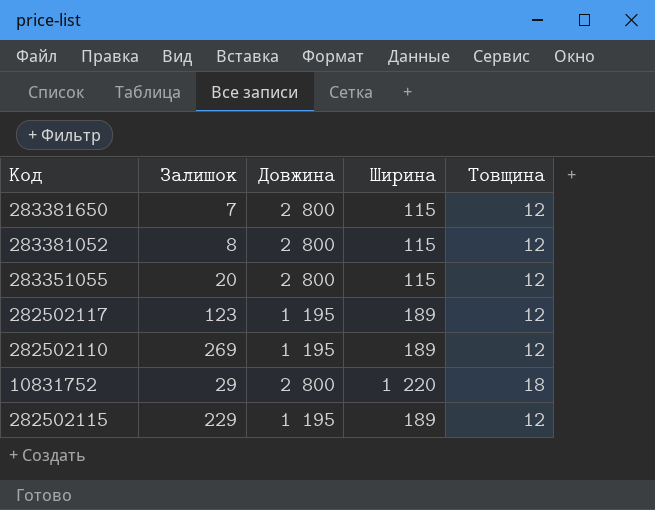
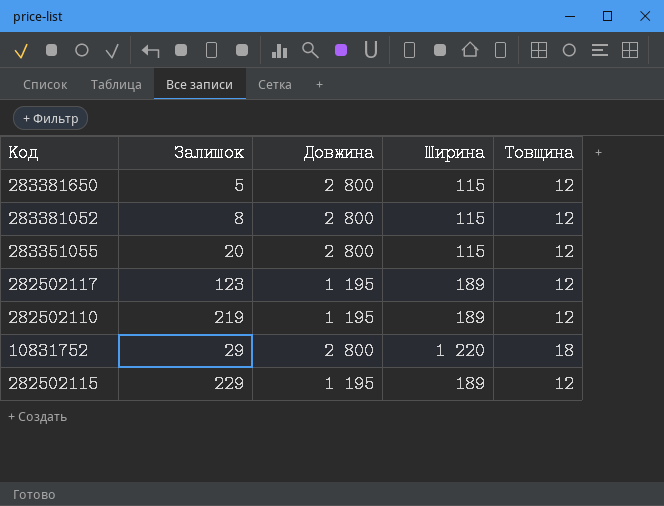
283381650 | Залишок: 7 -> 5
282502110 | Залишок: 269 -> 219

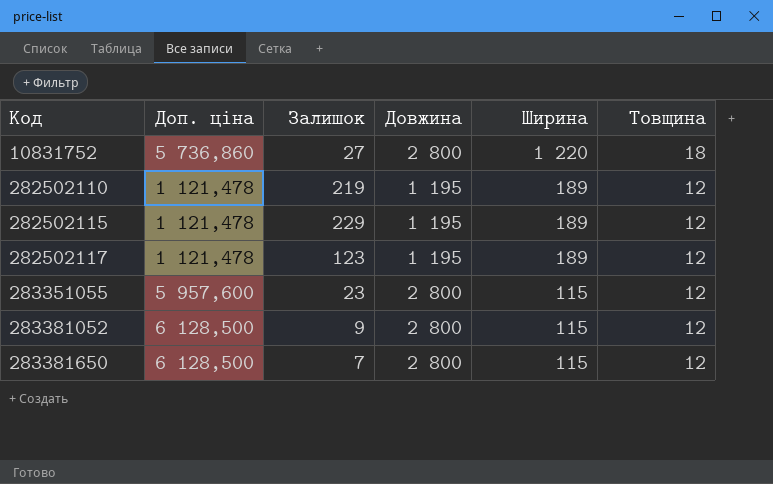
row order: none -> Код ascending
column Доп. ціна | position: none -> 2
10831752 | Залишок: 29 -> 27
283351055 | Залишок: 20 -> 23
283381052 | Залишок: 8 -> 9
283381650 | Залишок: 5 -> 7

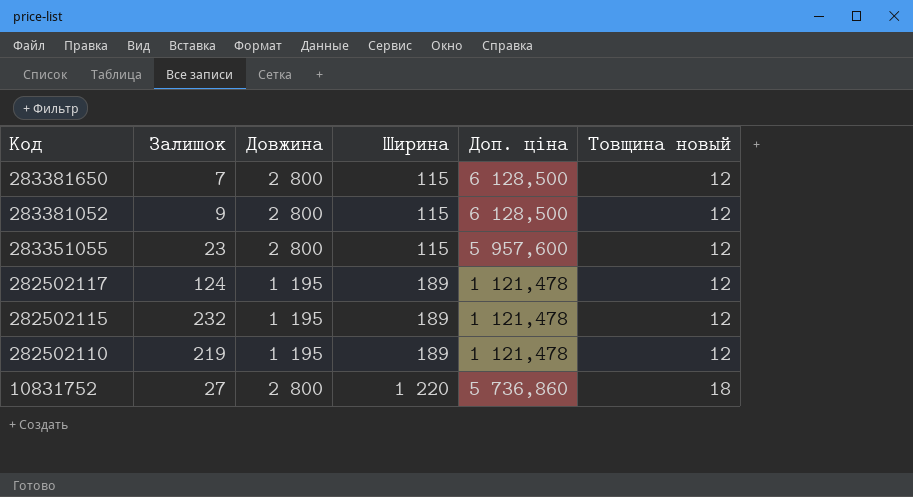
row order: Код ascending -> Код descending
column Доп. ціна | position: 2 -> 5
column name: Товщина -> Товщина новый
282502117 | Залишок: 123 -> 124
282502115 | Залишок: 229 -> 232

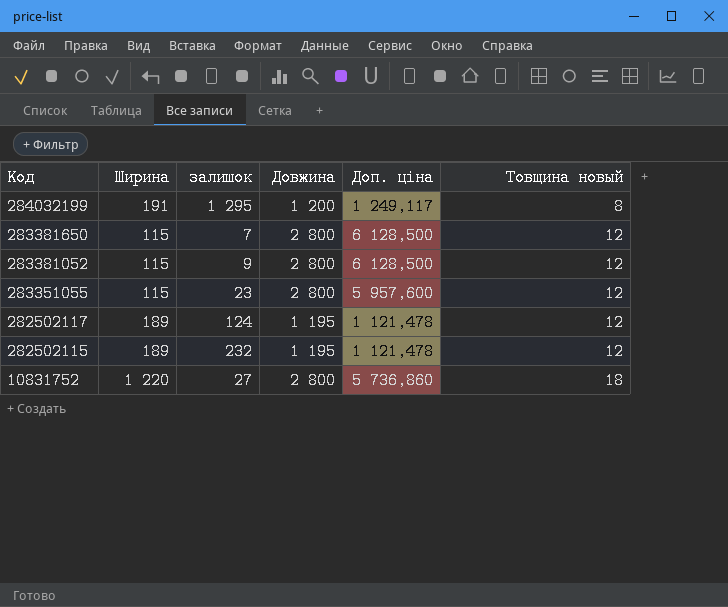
column Ширина | position: 4 -> 2
column name: Залишок -> залишок
row 282502110: 219 | 1 195 | 189 | 1 121,478 | 12 -> none
row 284032199: none -> 191 | 1 295 | 1 200 | 1 249,117 | 8

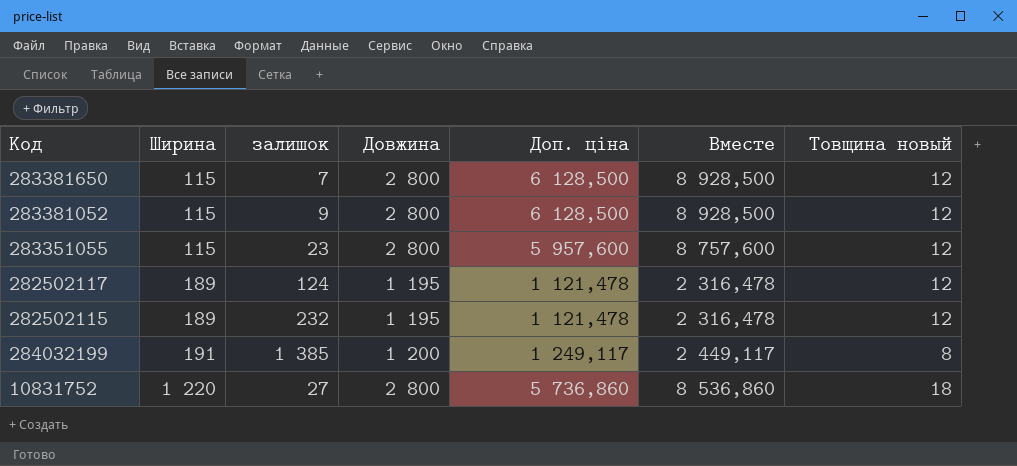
row order: Код descending -> Ширина ascending
column Вместе | formula: none -> [Довжина] + [Доп. ціна]
284032199 | залишок: 1 295 -> 1 385

